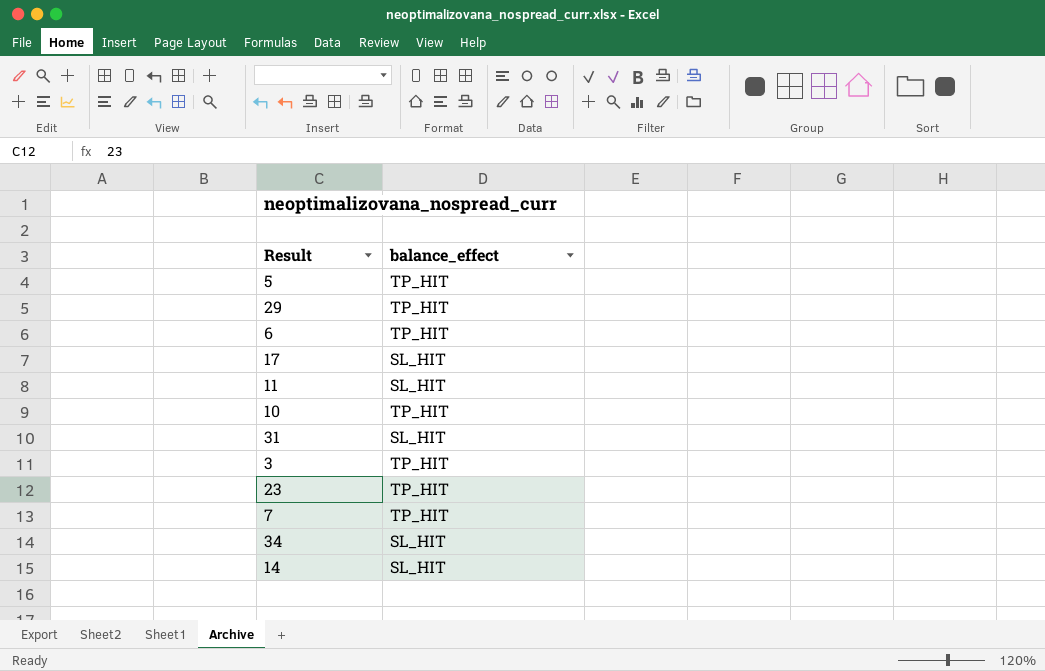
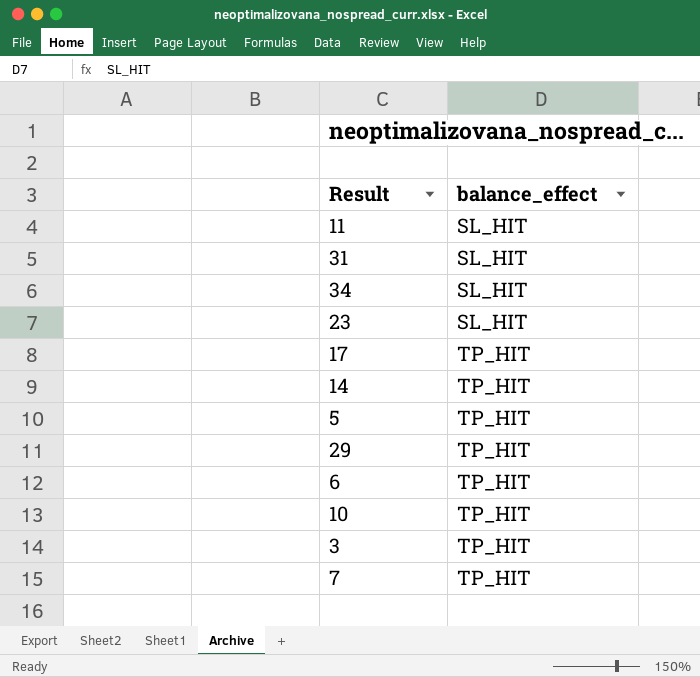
row order: none -> balance_effect ascending
23 | balance_effect: TP_HIT -> SL_HIT
17 | balance_effect: SL_HIT -> TP_HIT
14 | balance_effect: SL_HIT -> TP_HIT

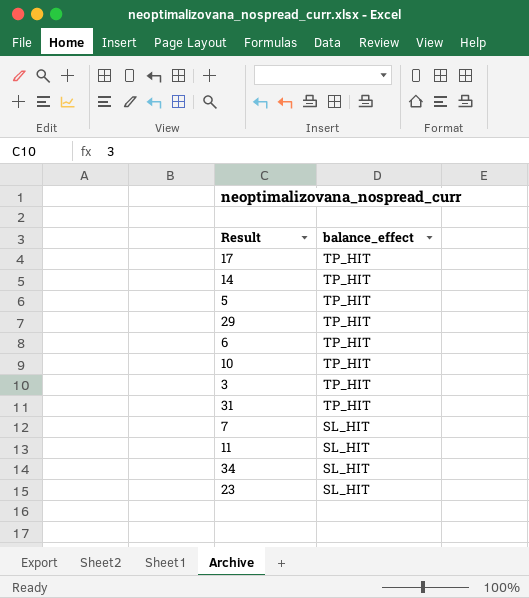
row order: balance_effect ascending -> balance_effect descending
31 | balance_effect: SL_HIT -> TP_HIT
7 | balance_effect: TP_HIT -> SL_HIT

